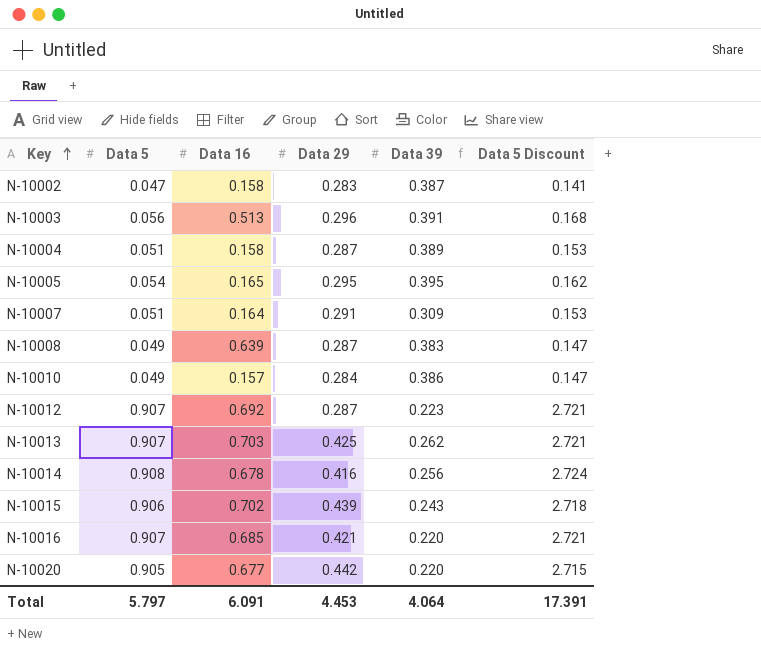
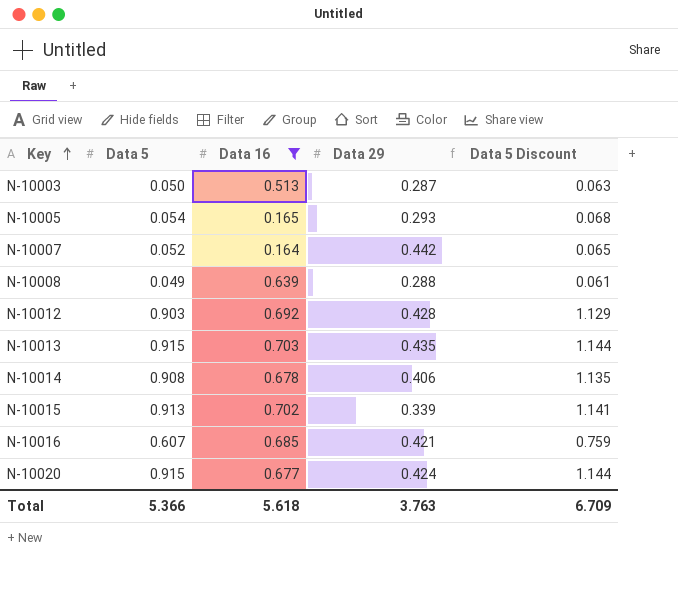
filter: none -> Data 16 >= 0.164
column Data 39 | position: 5 -> none
column Data 5 Discount | formula: [Data 5] * 3 -> [Data 5] * 1.25
N-10003 | Data 5: 0.056 -> 0.050
N-10003 | Data 29: 0.296 -> 0.287
N-10005 | Data 29: 0.295 -> 0.293
N-10007 | Data 5: 0.051 -> 0.052
N-10007 | Data 29: 0.291 -> 0.442
N-10008 | Data 29: 0.287 -> 0.288
N-10012 | Data 5: 0.907 -> 0.903
N-10012 | Data 29: 0.287 -> 0.428
N-10013 | Data 5: 0.907 -> 0.915
N-10013 | Data 29: 0.425 -> 0.435
N-10014 | Data 29: 0.416 -> 0.406
N-10015 | Data 5: 0.906 -> 0.913
N-10015 | Data 29: 0.439 -> 0.339
N-10016 | Data 5: 0.907 -> 0.607
N-10020 | Data 5: 0.905 -> 0.915
N-10020 | Data 29: 0.442 -> 0.424
Total | Data 5: 5.797 -> 5.366
Total | Data 16: 6.091 -> 5.618
Total | Data 29: 4.453 -> 3.763
Total | Data 5 Discount: 17.391 -> 6.709

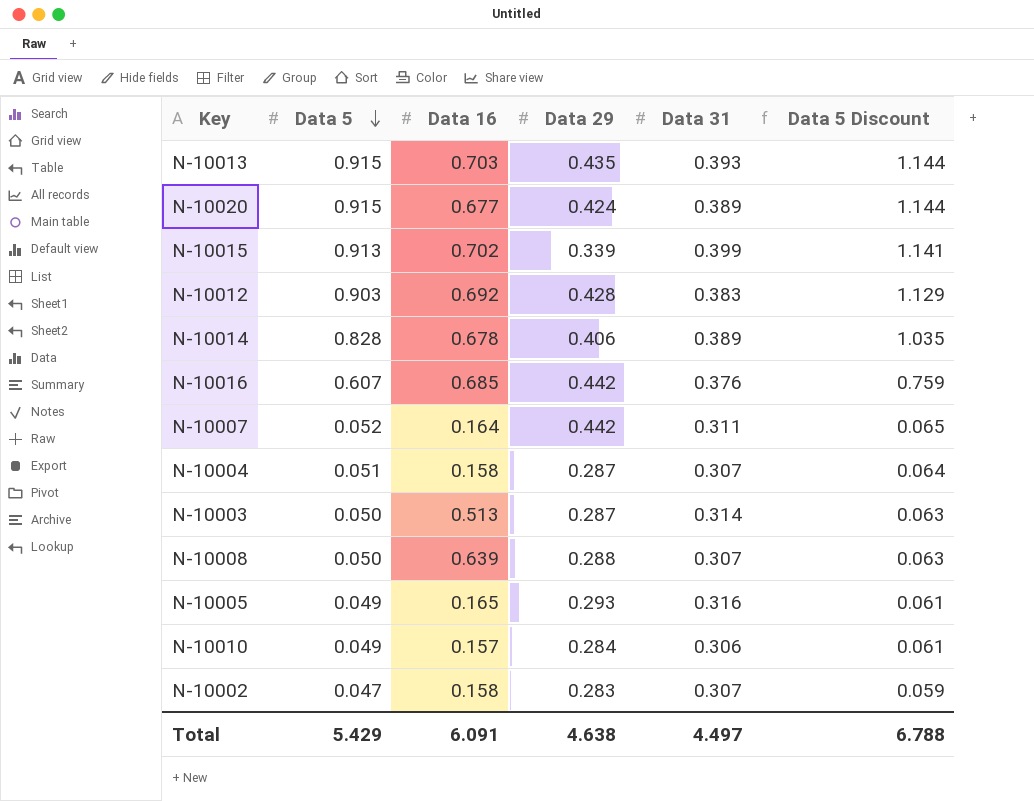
filter: Data 16 >= 0.164 -> none
row order: Key ascending -> Data 5 descending
column Data 31 | position: none -> 5
N-10014 | Data 5: 0.908 -> 0.828
N-10014 | Data 5 Discount: 1.135 -> 1.035
N-10016 | Data 29: 0.421 -> 0.442
N-10008 | Data 5: 0.049 -> 0.050
N-10008 | Data 5 Discount: 0.061 -> 0.063
N-10005 | Data 5: 0.054 -> 0.049
N-10005 | Data 5 Discount: 0.068 -> 0.061
Total | Data 5: 5.366 -> 5.429
Total | Data 16: 5.618 -> 6.091
Total | Data 29: 3.763 -> 4.638
Total | Data 5 Discount: 6.709 -> 6.788

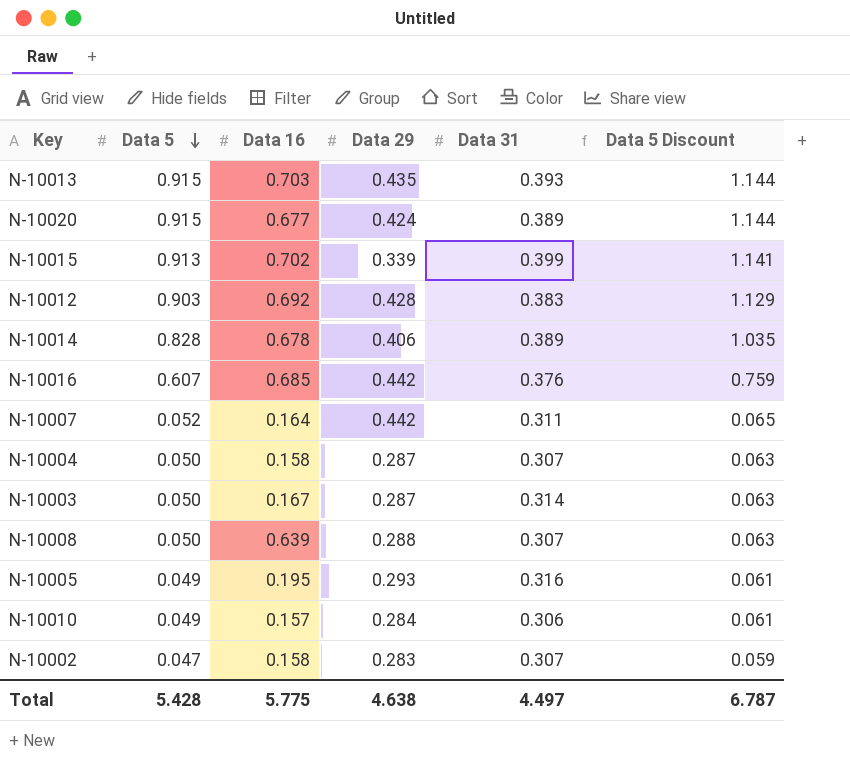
N-10004 | Data 5: 0.051 -> 0.050
N-10004 | Data 5 Discount: 0.064 -> 0.063
N-10003 | Data 16: 0.513 -> 0.167
N-10005 | Data 16: 0.165 -> 0.195
Total | Data 5: 5.429 -> 5.428
Total | Data 16: 6.091 -> 5.775
Total | Data 5 Discount: 6.788 -> 6.787

